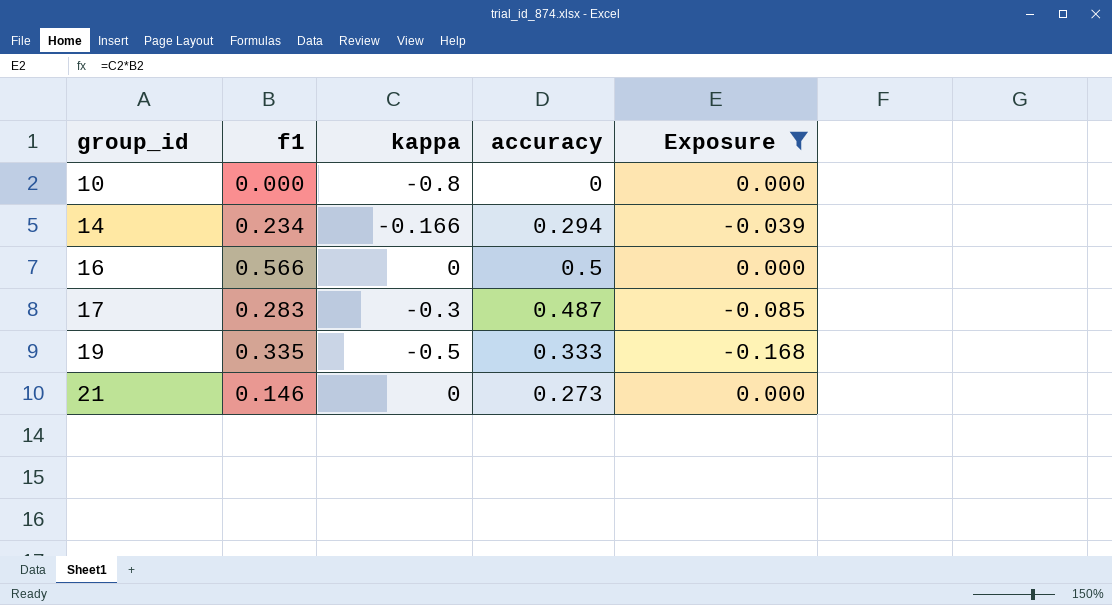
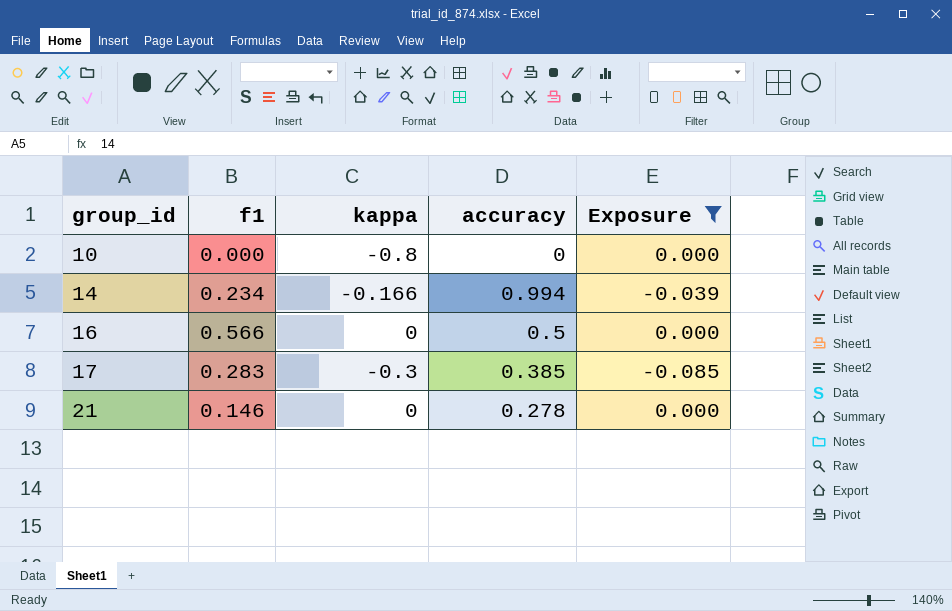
row 19: 0.335 | -0.5 | 0.333 | -0.168 -> none
14 | accuracy: 0.294 -> 0.994
17 | accuracy: 0.487 -> 0.385
21 | accuracy: 0.273 -> 0.278

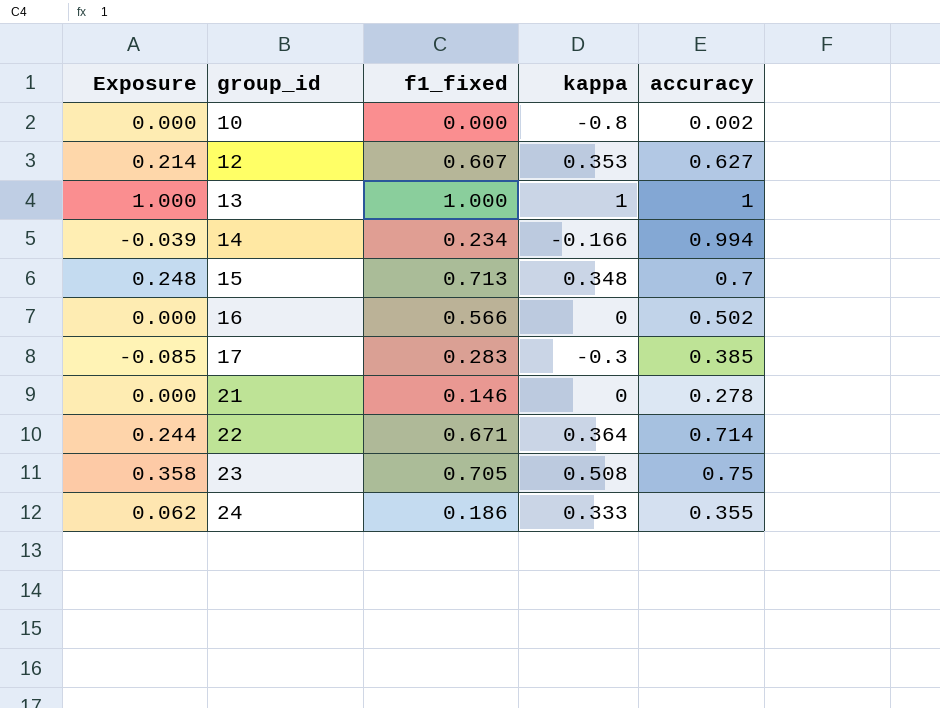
filter: Exposure <= 0.000 -> none
column Exposure | position: 5 -> 1
column name: f1 -> f1_fixed
10 | accuracy: 0 -> 0.002
16 | accuracy: 0.5 -> 0.502

